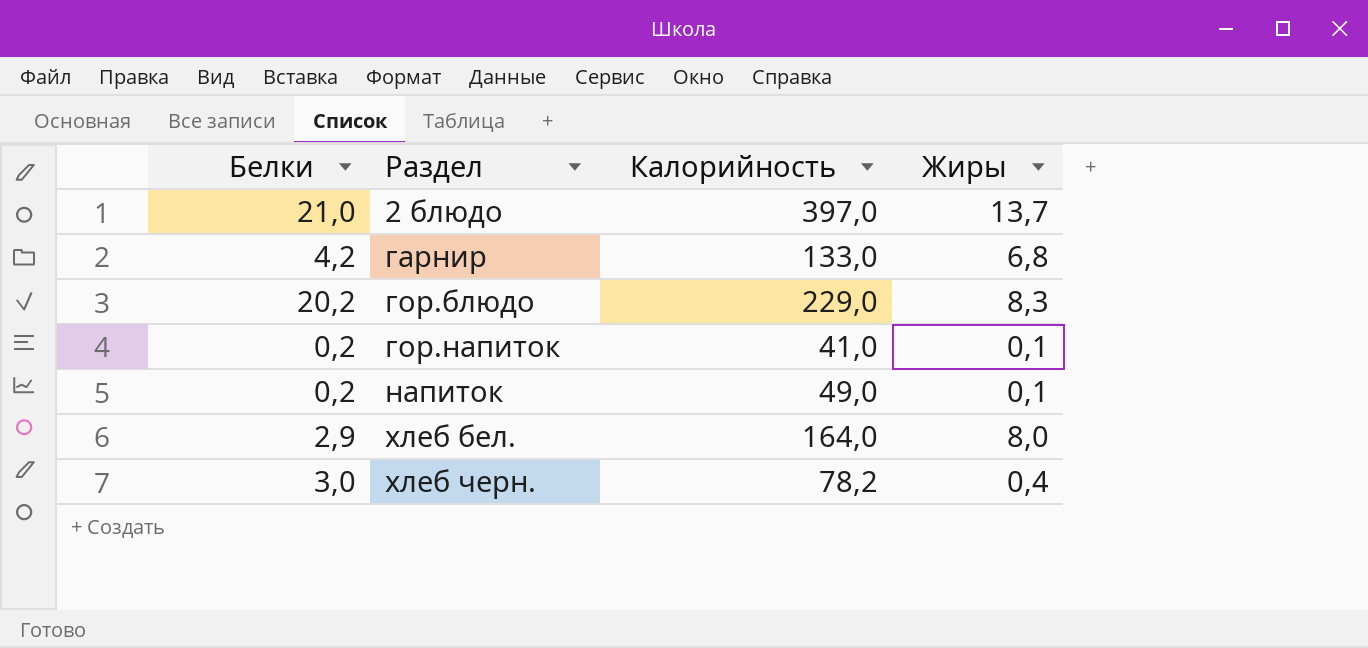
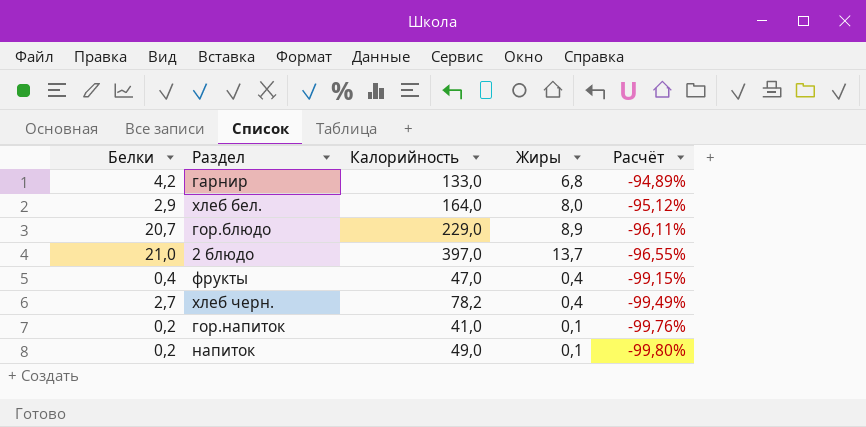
row order: Раздел ascending -> Расчёт descending
column Расчёт | formula: none -> ([Жиры] - [Калорийность]) / [Калорийность]
гор.блюдо | Белки: 20,2 -> 20,7
гор.блюдо | Жиры: 8,3 -> 8,9
row фрукты: none -> 0,4 | 47,0 | 0,4 | -99,15%
хлеб черн. | Белки: 3,0 -> 2,7

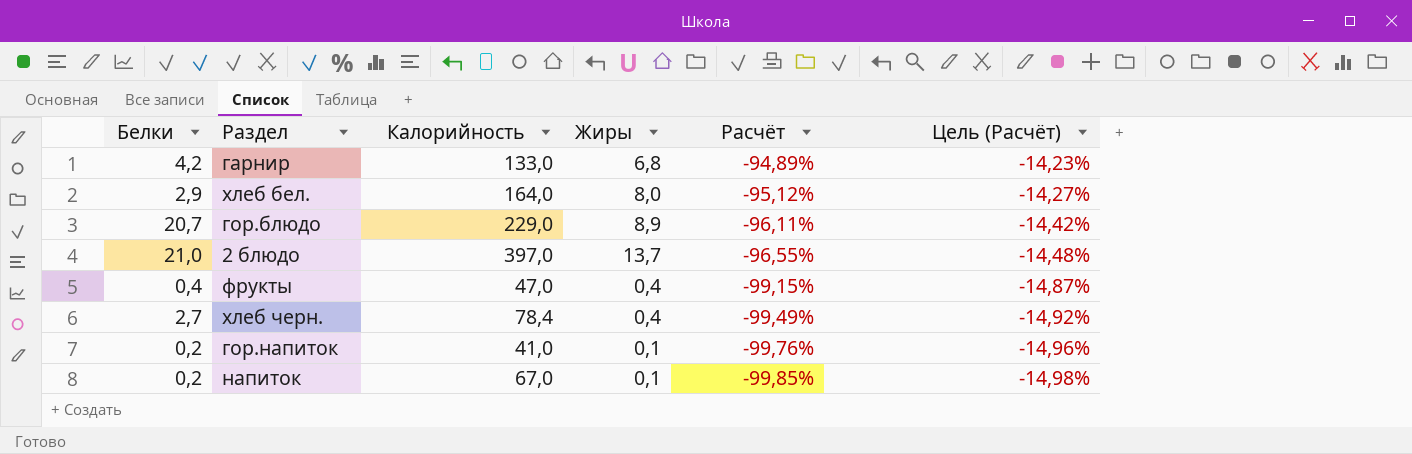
column Цель (Расчёт) | formula: none -> [Расчёт] * 0,15
хлеб черн. | Калорийность: 78,2 -> 78,4
напиток | Калорийность: 49,0 -> 67,0
напиток | Расчёт: -99,80% -> -99,85%

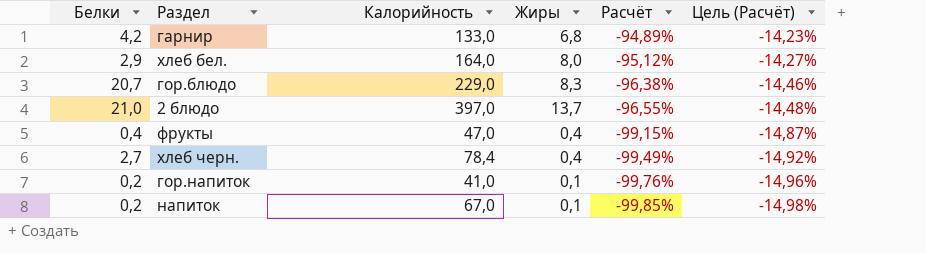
гор.блюдо | Жиры: 8,9 -> 8,3
гор.блюдо | Расчёт: -96,11% -> -96,38%
гор.блюдо | Цель (Расчёт): -14,42% -> -14,46%

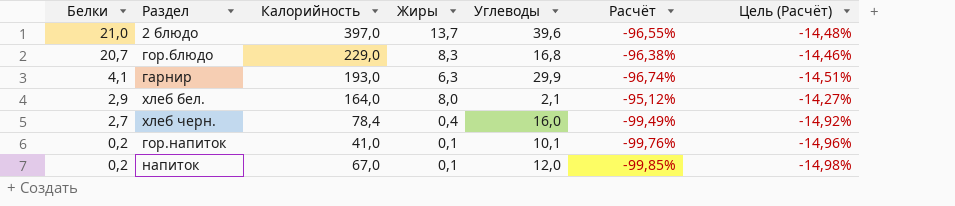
row order: Расчёт descending -> Белки descending
column Углеводы | position: none -> 5
row фрукты: 0,4 | 47,0 | 0,4 | -99,15% | -14,87% -> none
гарнир | Белки: 4,2 -> 4,1
гарнир | Калорийность: 133,0 -> 193,0
гарнир | Жиры: 6,8 -> 6,3
гарнир | Расчёт: -94,89% -> -96,74%
гарнир | Цель (Расчёт): -14,23% -> -14,51%

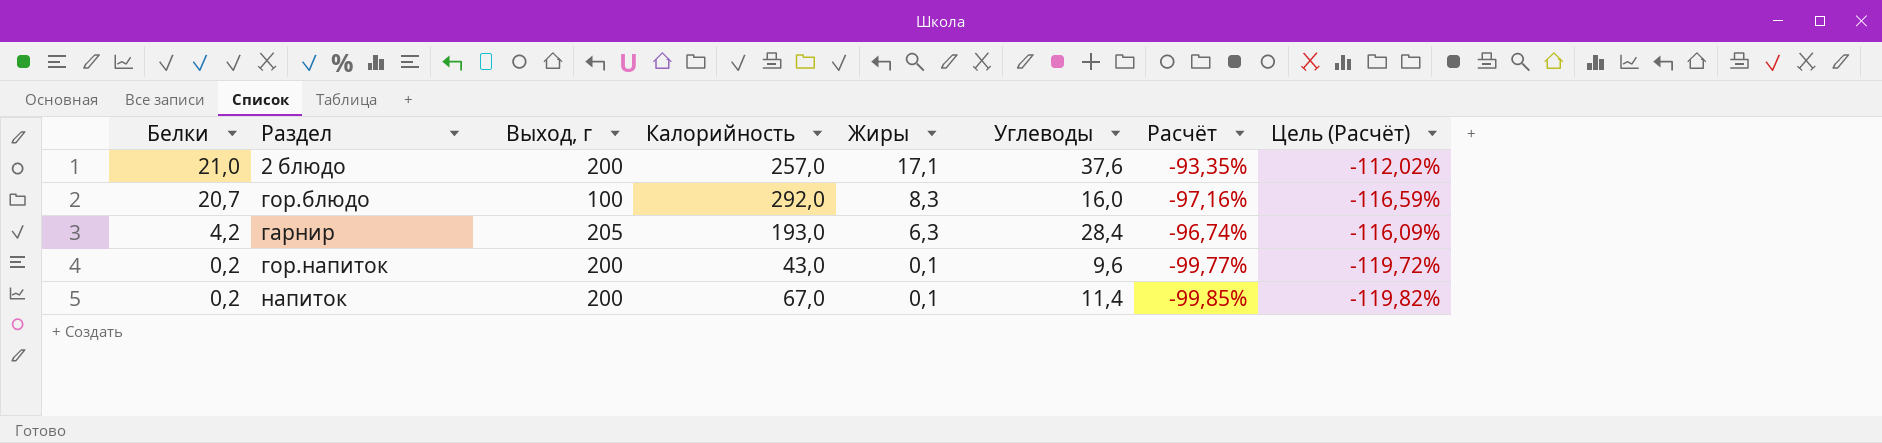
column Выход, г | position: none -> 3
column Цель (Расчёт) | formula: [Расчёт] * 0,15 -> [Расчёт] * 1,2
row хлеб бел.: 2,9 | 164,0 | 8,0 | 2,1 | -95,12% | -14,27% -> none
row хлеб черн.: 2,7 | 78,4 | 0,4 | 16,0 | -99,49% | -14,92% -> none
2 блюдо | Калорийность: 397,0 -> 257,0
2 блюдо | Жиры: 13,7 -> 17,1
2 блюдо | Углеводы: 39,6 -> 37,6
2 блюдо | Расчёт: -96,55% -> -93,35%
гор.блюдо | Калорийность: 229,0 -> 292,0
гор.блюдо | Углеводы: 16,8 -> 16,0
гор.блюдо | Расчёт: -96,38% -> -97,16%
гарнир | Белки: 4,1 -> 4,2
гарнир | Углеводы: 29,9 -> 28,4
гор.напиток | Калорийность: 41,0 -> 43,0
гор.напиток | Углеводы: 10,1 -> 9,6
гор.напиток | Расчёт: -99,76% -> -99,77%
напиток | Углеводы: 12,0 -> 11,4

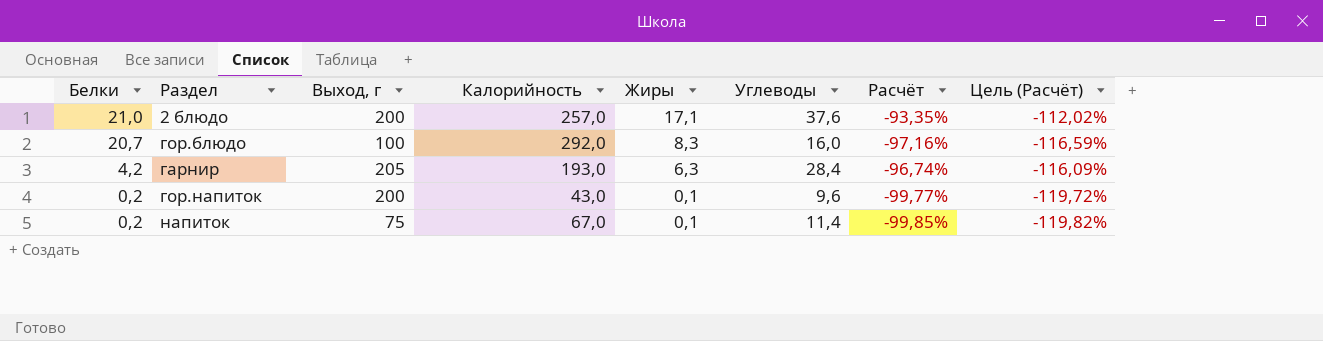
напиток | Выход, г: 200 -> 75

